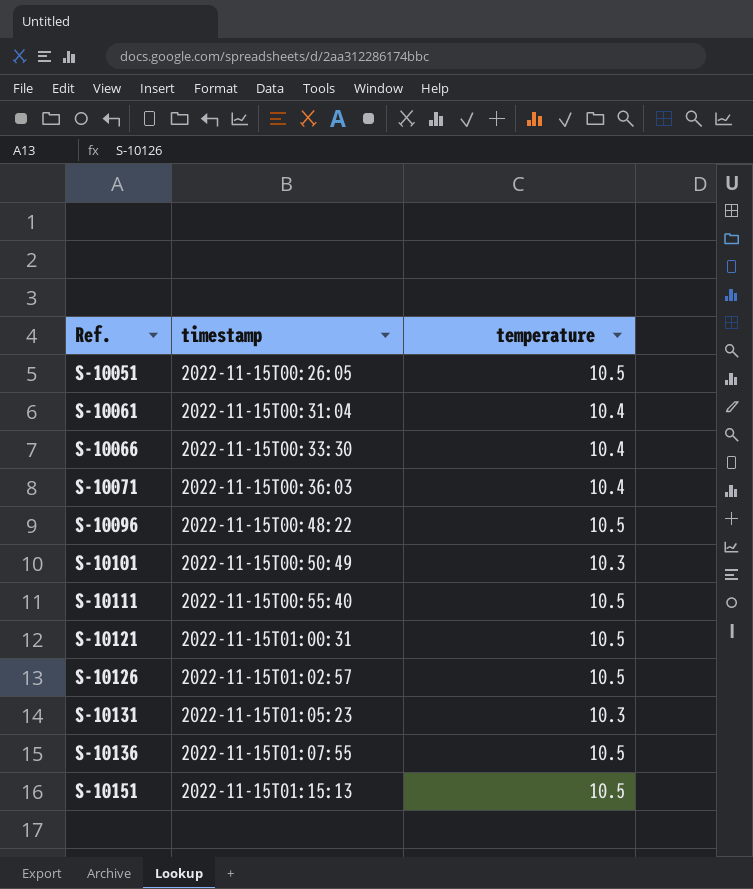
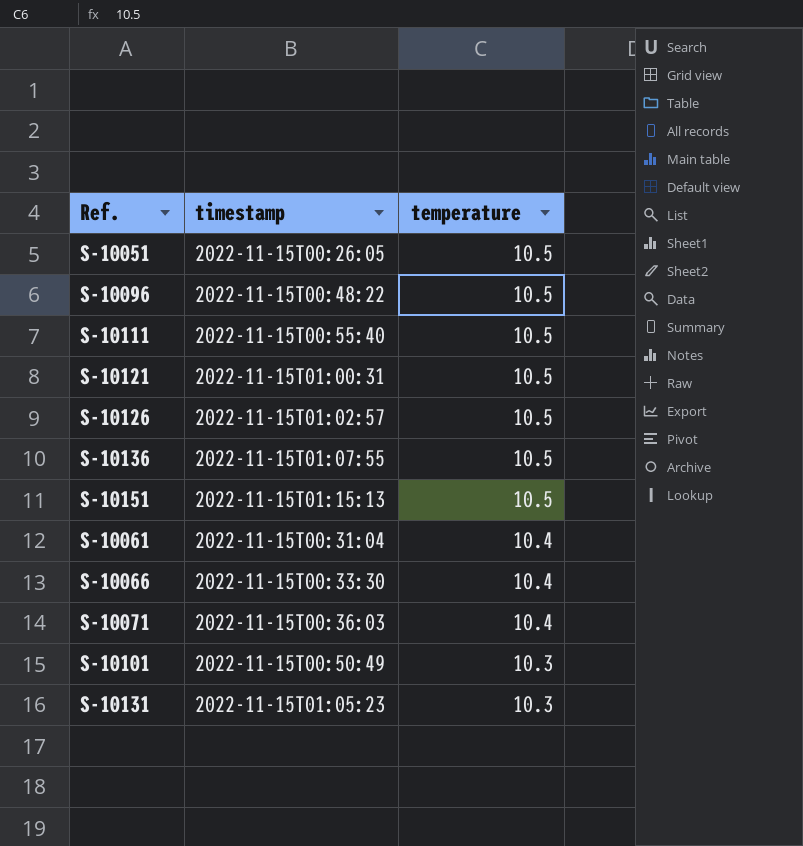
row order: Ref. ascending -> temperature descending

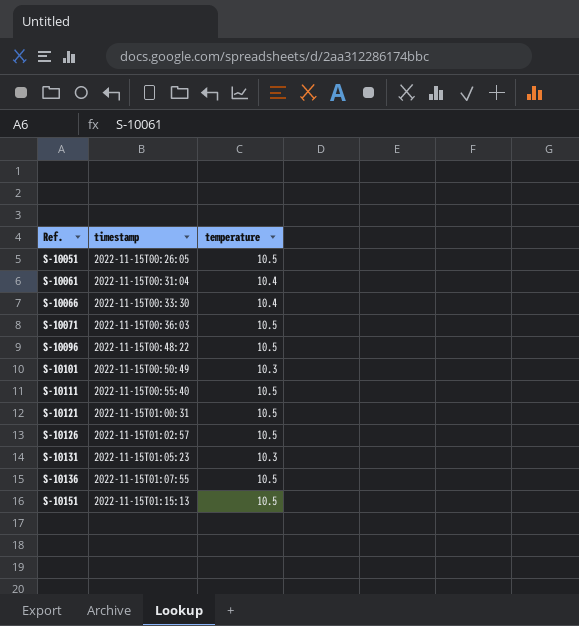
row order: temperature descending -> Ref. ascending
S-10071 | temperature: 10.4 -> 10.5

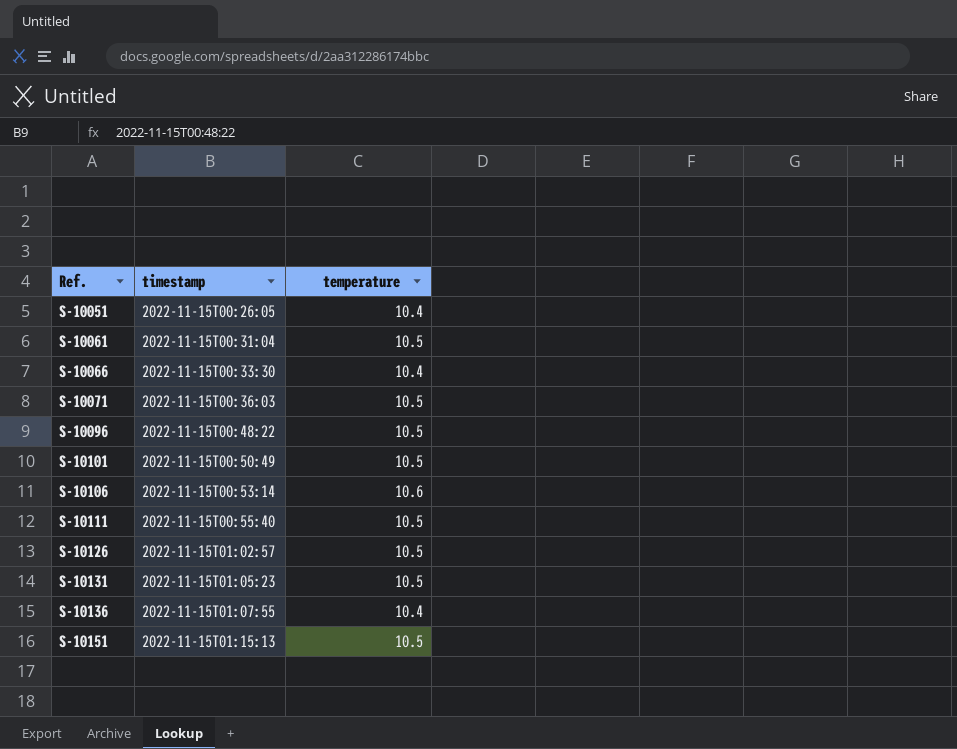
row S-10121: 2022-11-15T01:00:31 | 10.5 -> none
S-10051 | temperature: 10.5 -> 10.4
S-10061 | temperature: 10.4 -> 10.5
S-10101 | temperature: 10.3 -> 10.5
row S-10106: none -> 2022-11-15T00:53:14 | 10.6
S-10131 | temperature: 10.3 -> 10.5
S-10136 | temperature: 10.5 -> 10.4

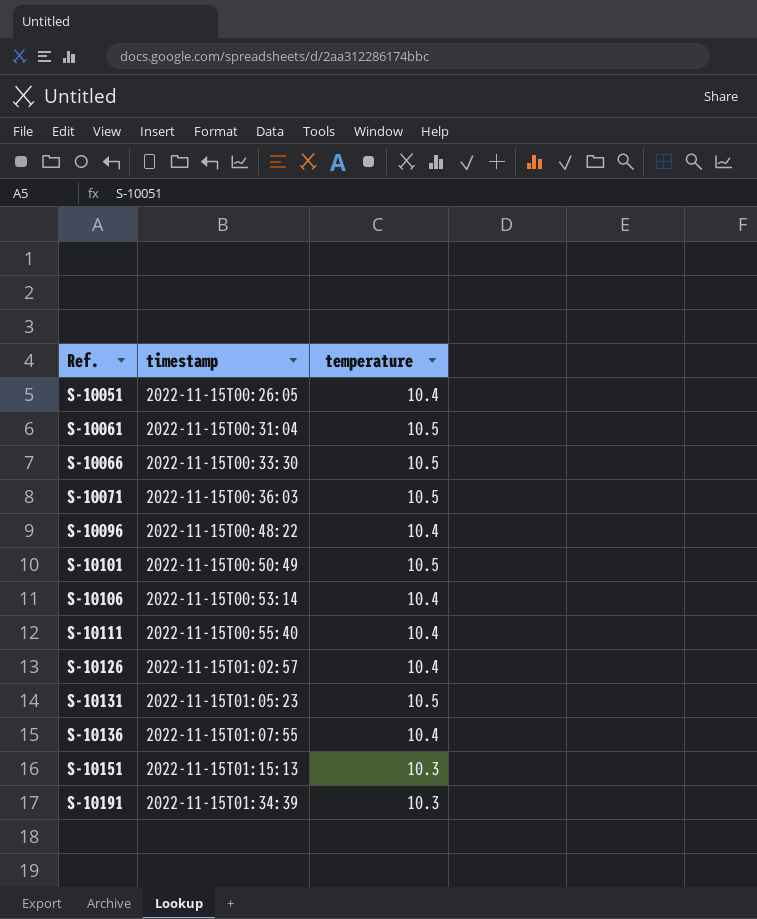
S-10066 | temperature: 10.4 -> 10.5
S-10096 | temperature: 10.5 -> 10.4
S-10106 | temperature: 10.6 -> 10.4
S-10111 | temperature: 10.5 -> 10.4
S-10126 | temperature: 10.5 -> 10.4
S-10151 | temperature: 10.5 -> 10.3
row S-10191: none -> 2022-11-15T01:34:39 | 10.3

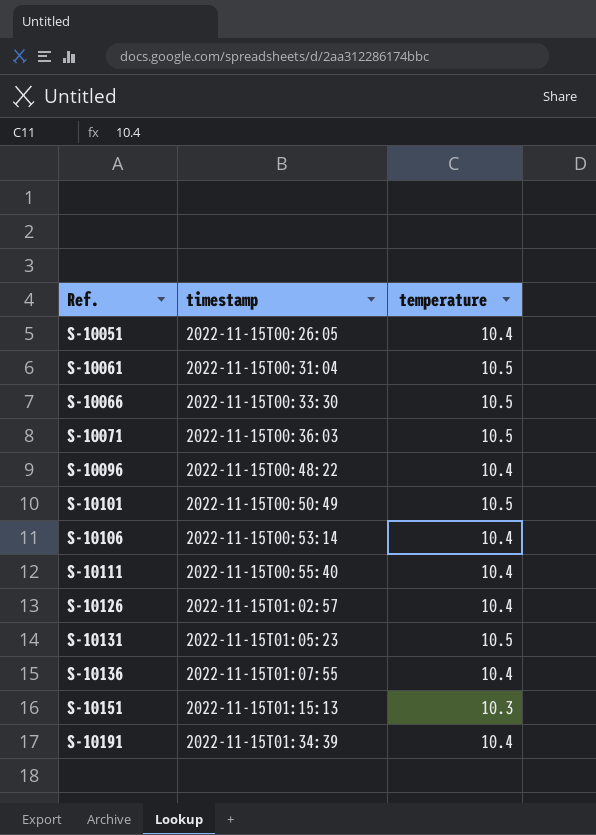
S-10191 | temperature: 10.3 -> 10.4

